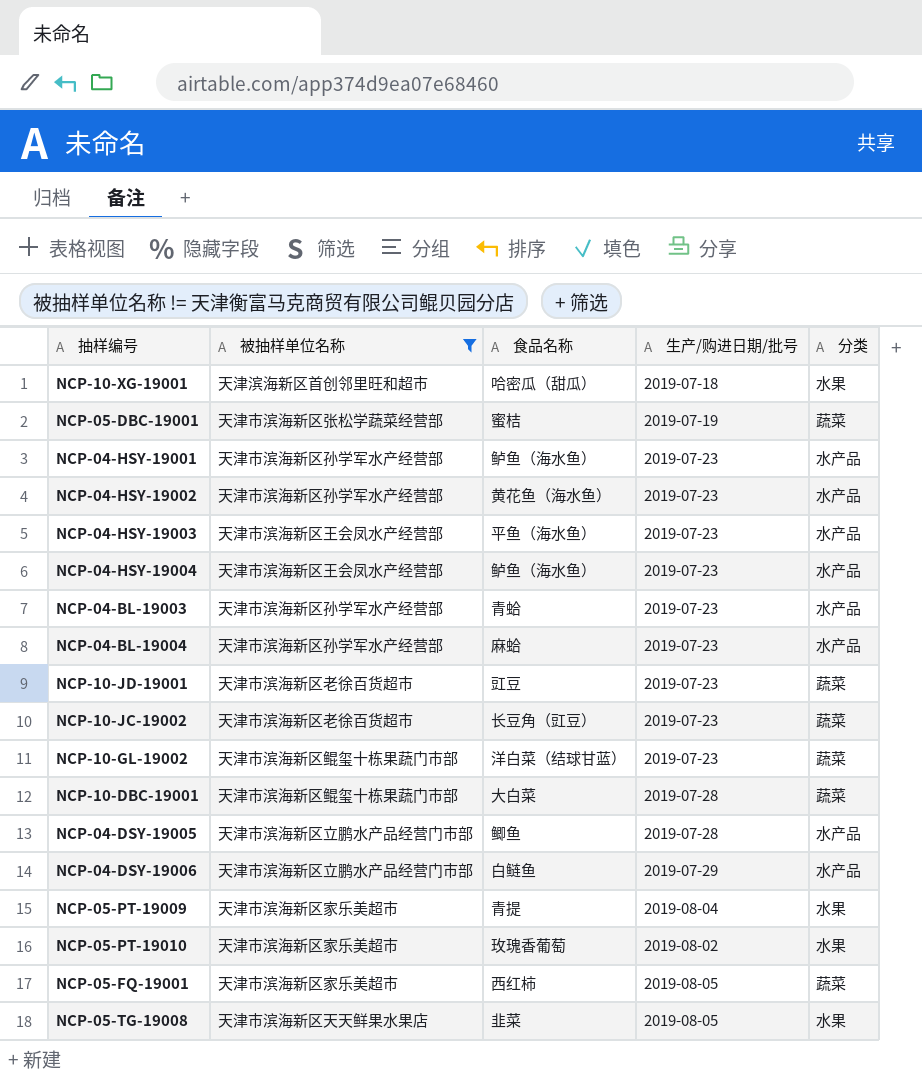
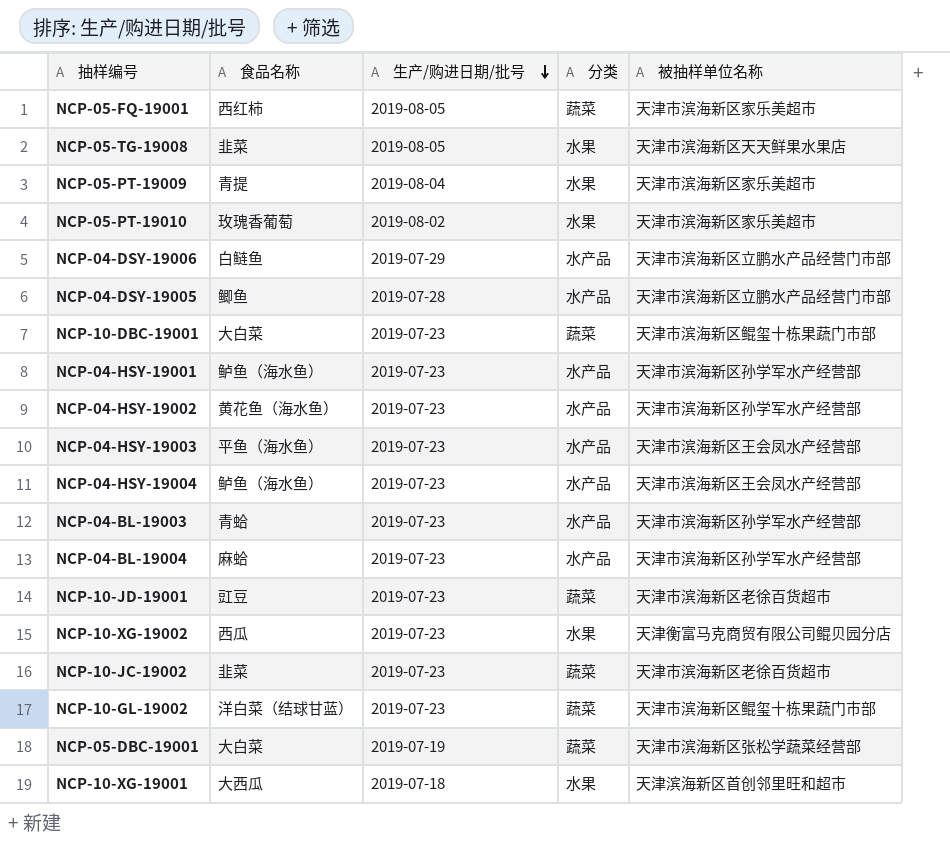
filter: 被抽样单位名称 != 天津衡富马克商贸有限公司鲲贝园分店 -> none
row order: none -> 生产/购进日期/批号 descending
column 被抽样单位名称 | position: 2 -> 5
NCP-10-DBC-19001 | 生产/购进日期/批号: 2019-07-28 -> 2019-07-23
NCP-10-JC-19002 | 食品名称: 长豆角（豇豆） -> 韭菜
NCP-05-DBC-19001 | 食品名称: 蜜桔 -> 大白菜
NCP-10-XG-19001 | 食品名称: 哈密瓜（甜瓜） -> 大西瓜

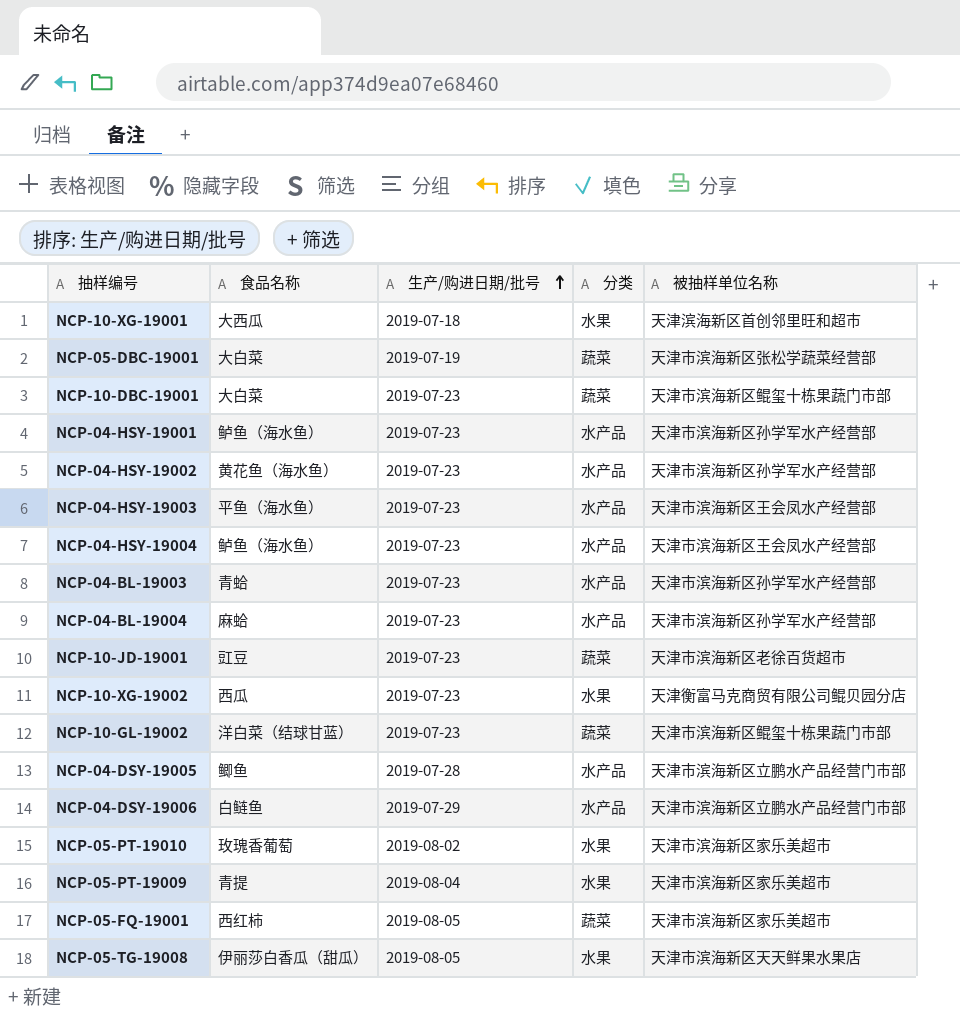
row order: 生产/购进日期/批号 descending -> 生产/购进日期/批号 ascending
row NCP-10-JC-19002: 韭菜 | 2019-07-23 | 蔬菜 | 天津市滨海新区老徐百货超市 -> none
NCP-05-TG-19008 | 食品名称: 韭菜 -> 伊丽莎白香瓜（甜瓜）

